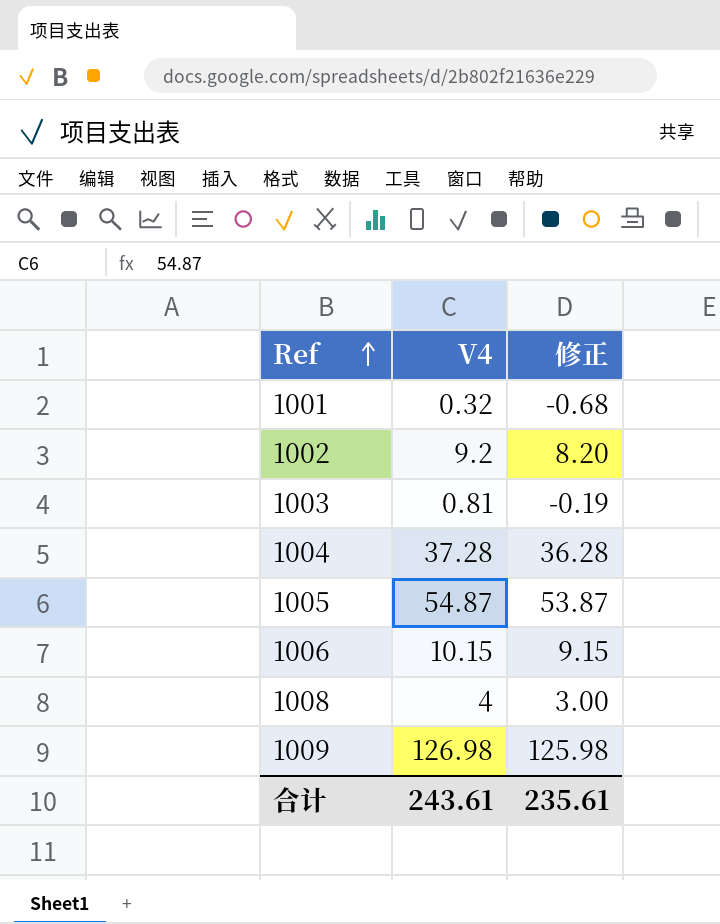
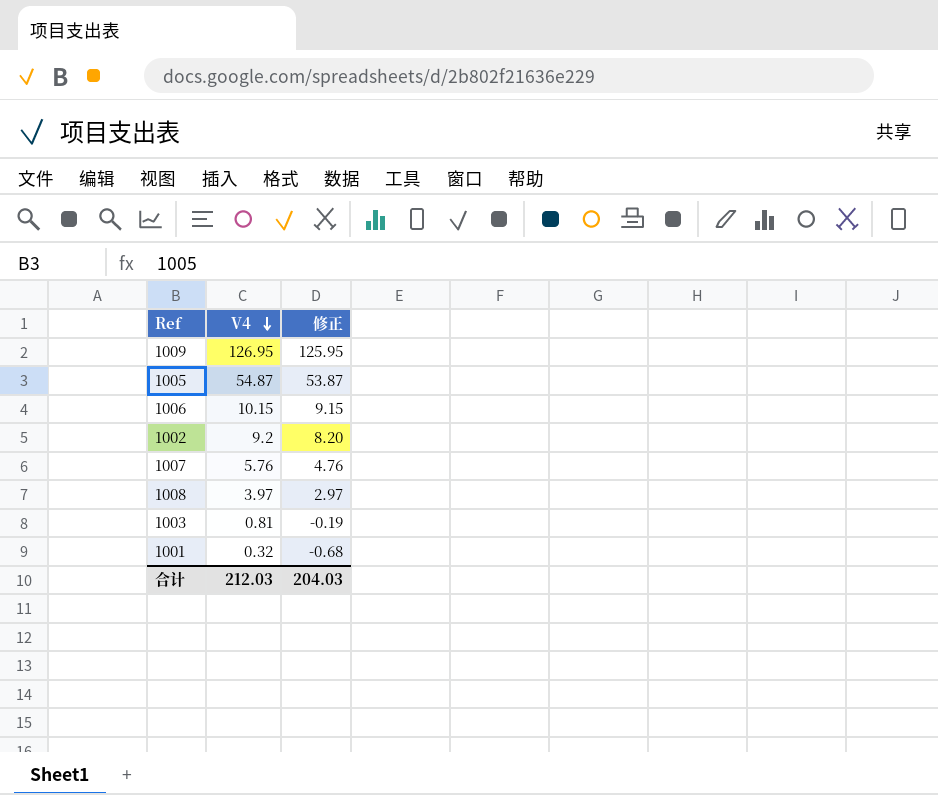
row order: Ref ascending -> V4 descending
row 1004: 37.28 | 36.28 -> none
1009 | V4: 126.98 -> 126.95
1009 | 修正: 125.98 -> 125.95
row 1007: none -> 5.76 | 4.76
1008 | V4: 4 -> 3.97
1008 | 修正: 3.00 -> 2.97
合计 | V4: 243.61 -> 212.03
合计 | 修正: 235.61 -> 204.03

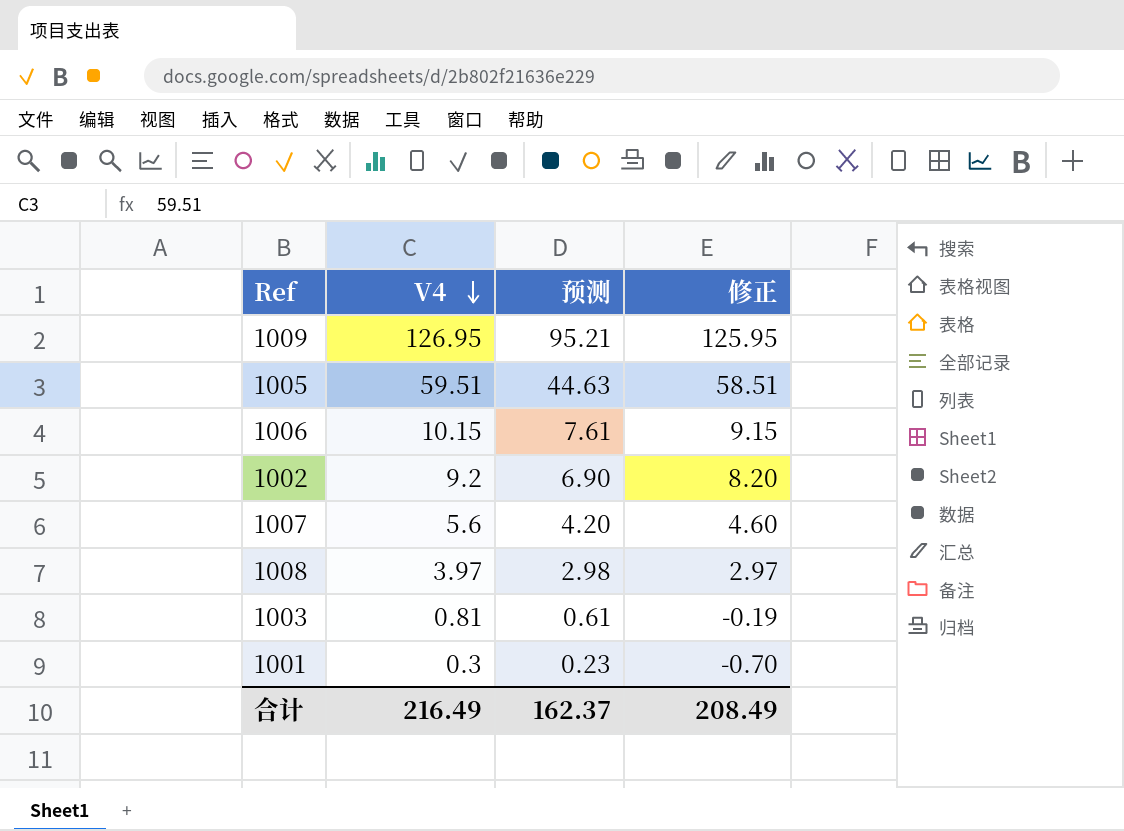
column 预测 | formula: none -> [V4] * 0.75
1005 | V4: 54.87 -> 59.51
1005 | 修正: 53.87 -> 58.51
1007 | V4: 5.76 -> 5.6
1007 | 修正: 4.76 -> 4.60
1001 | V4: 0.32 -> 0.3
1001 | 修正: -0.68 -> -0.70
合计 | V4: 212.03 -> 216.49
合计 | 修正: 204.03 -> 208.49

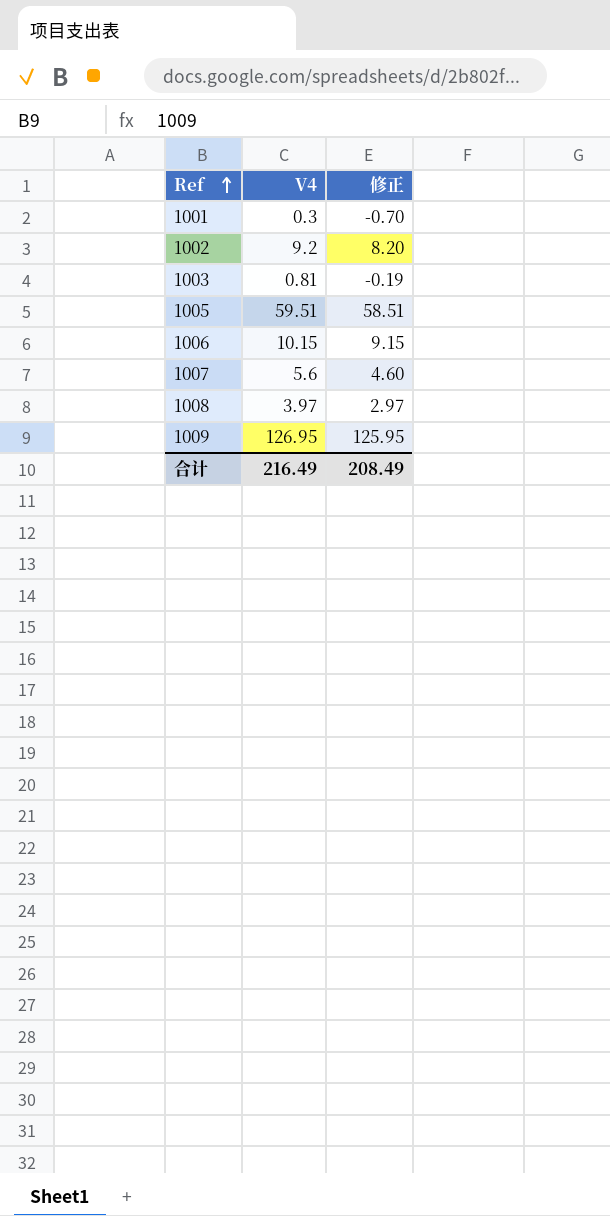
row order: V4 descending -> Ref ascending
column 预测 | formula: [V4] * 0.75 -> none

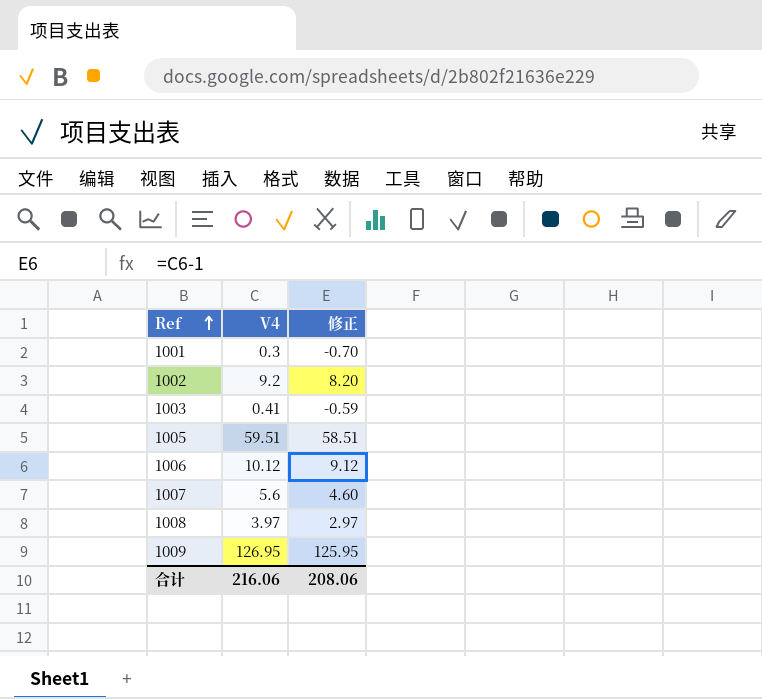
1003 | V4: 0.81 -> 0.41
1003 | 修正: -0.19 -> -0.59
1006 | V4: 10.15 -> 10.12
1006 | 修正: 9.15 -> 9.12
合计 | V4: 216.49 -> 216.06
合计 | 修正: 208.49 -> 208.06

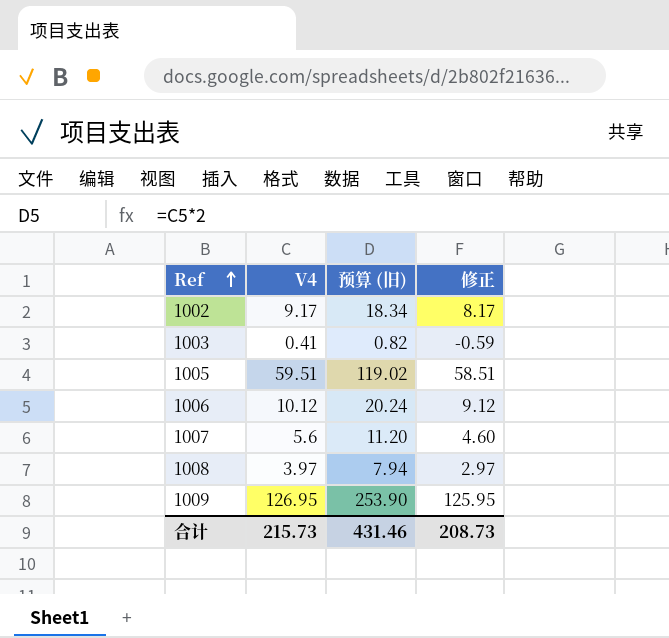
column 预算 (旧) | formula: none -> [V4] * 2
row 1001: 0.3 | -0.70 -> none
1002 | V4: 9.2 -> 9.17
1002 | 修正: 8.20 -> 8.17
合计 | V4: 216.06 -> 215.73
合计 | 修正: 208.06 -> 208.73

